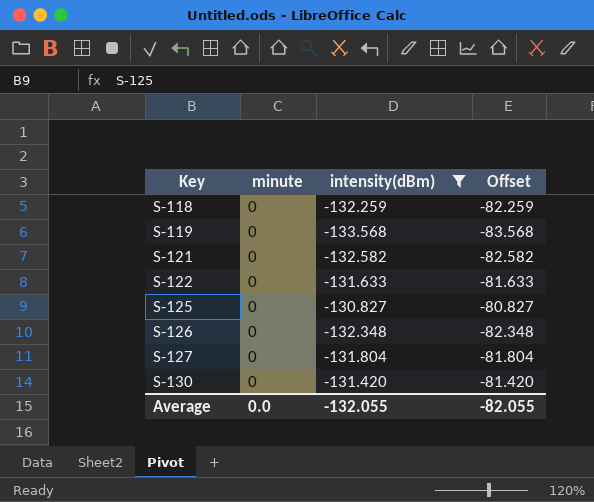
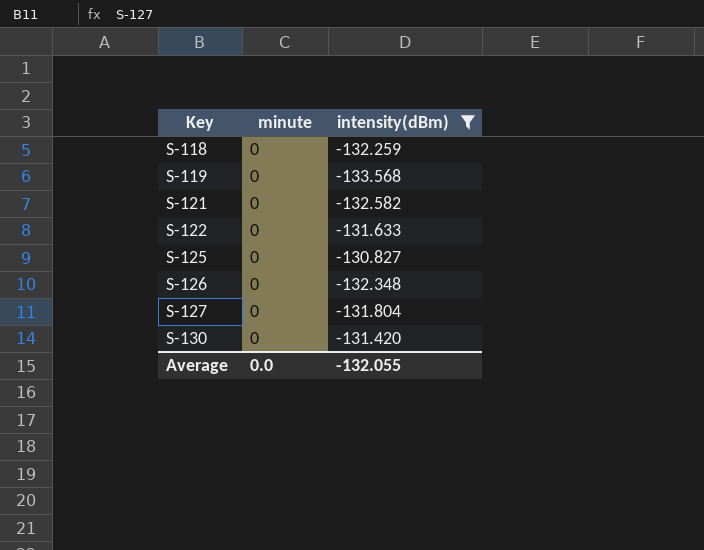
column Offset | formula: [intensity(dBm)] + 50 -> none

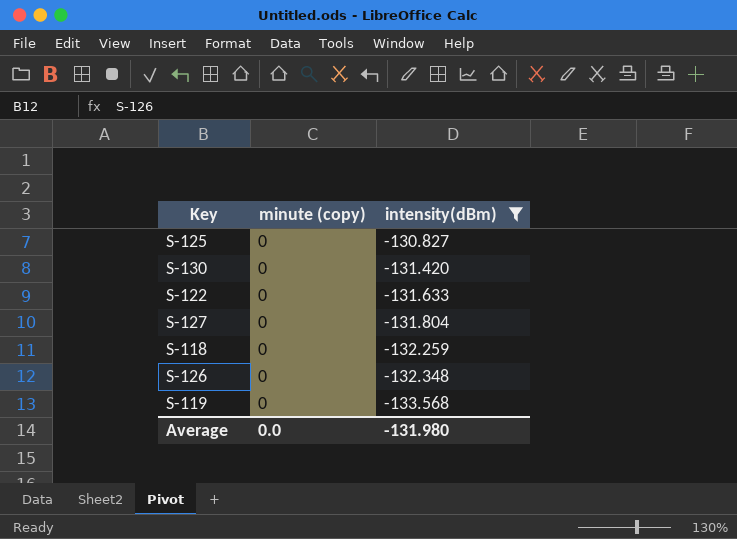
row order: Key ascending -> intensity(dBm) descending
column name: minute -> minute (copy)
row S-121: 0 | -132.582 -> none
Average | intensity(dBm): -132.055 -> -131.980

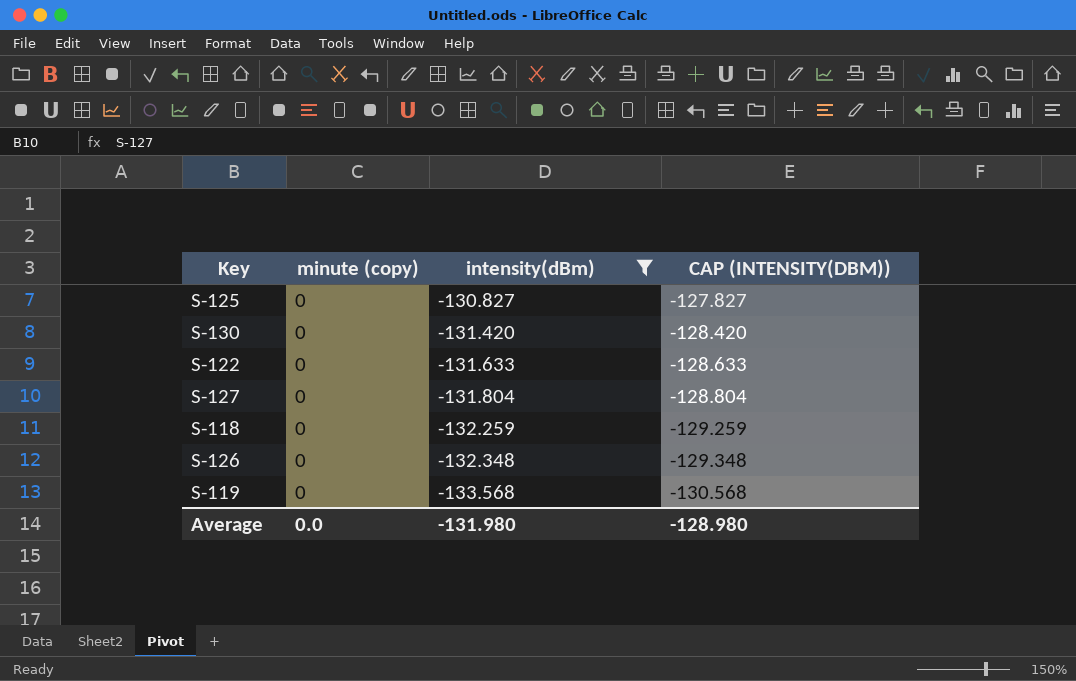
column CAP (INTENSITY(DBM)) | formula: none -> [intensity(dBm)] + 3

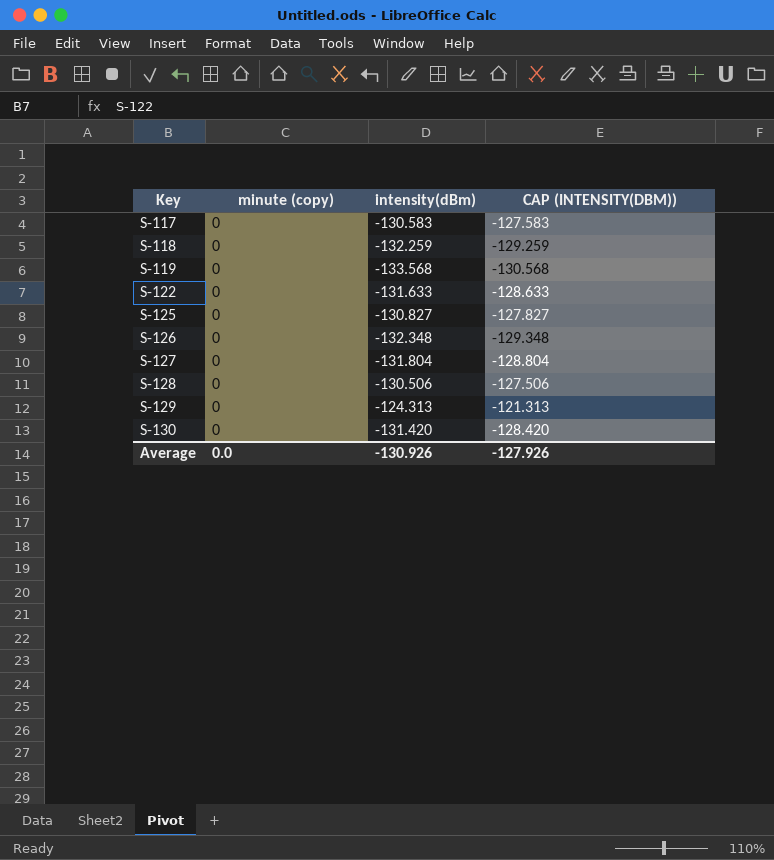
filter: intensity(dBm) <= -130.827 -> none
row order: intensity(dBm) descending -> Key ascending
Average | intensity(dBm): -131.980 -> -130.926
Average | CAP (INTENSITY(DBM)): -128.980 -> -127.926

